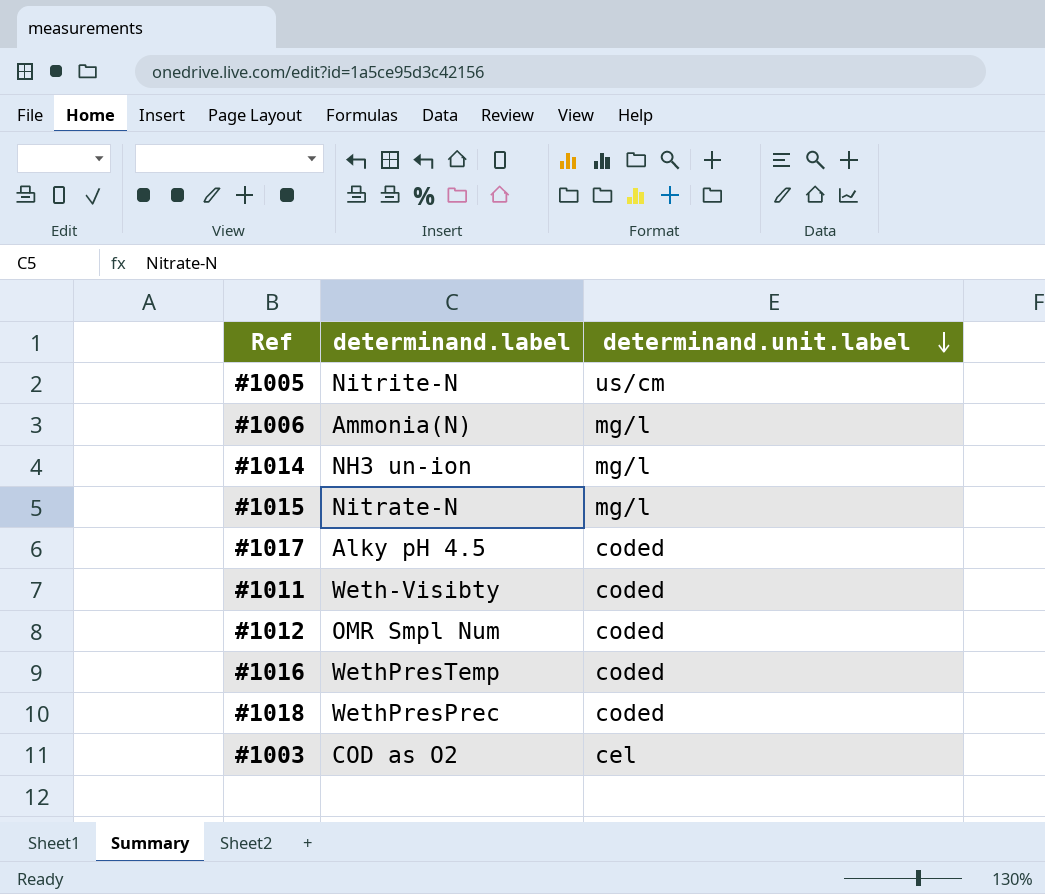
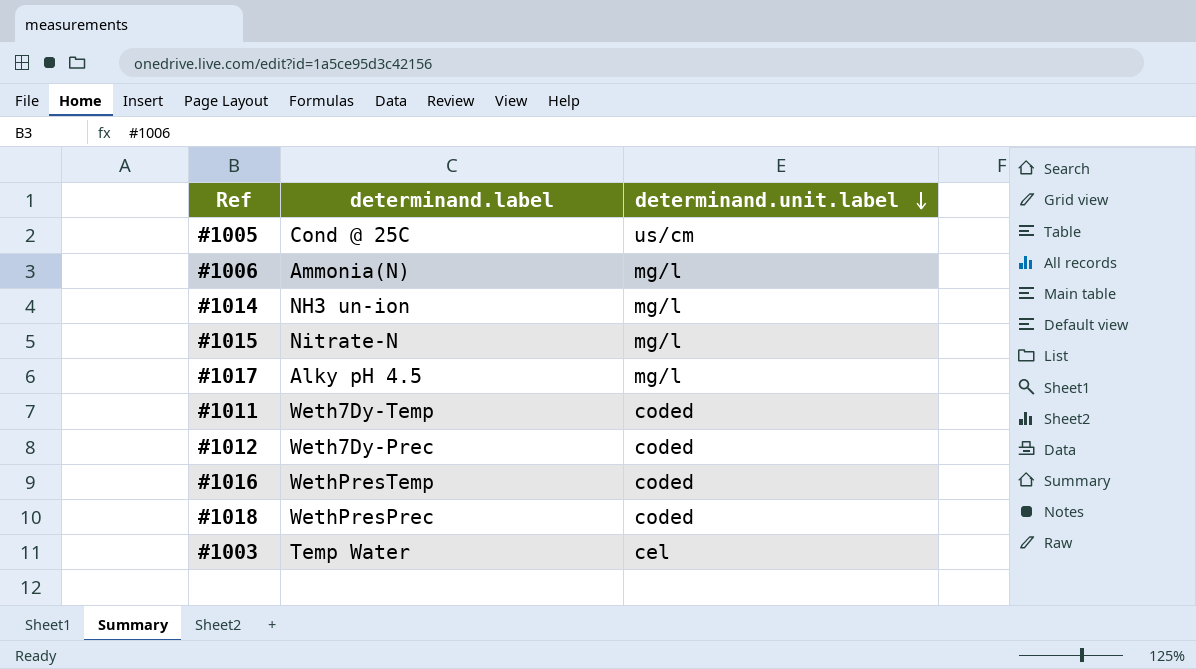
#1005 | determinand.label: Nitrite-N -> Cond @ 25C
#1017 | determinand.unit.label: coded -> mg/l
#1011 | determinand.label: Weth-Visibty -> Weth7Dy-Temp
#1012 | determinand.label: OMR Smpl Num -> Weth7Dy-Prec
#1003 | determinand.label: COD as O2 -> Temp Water

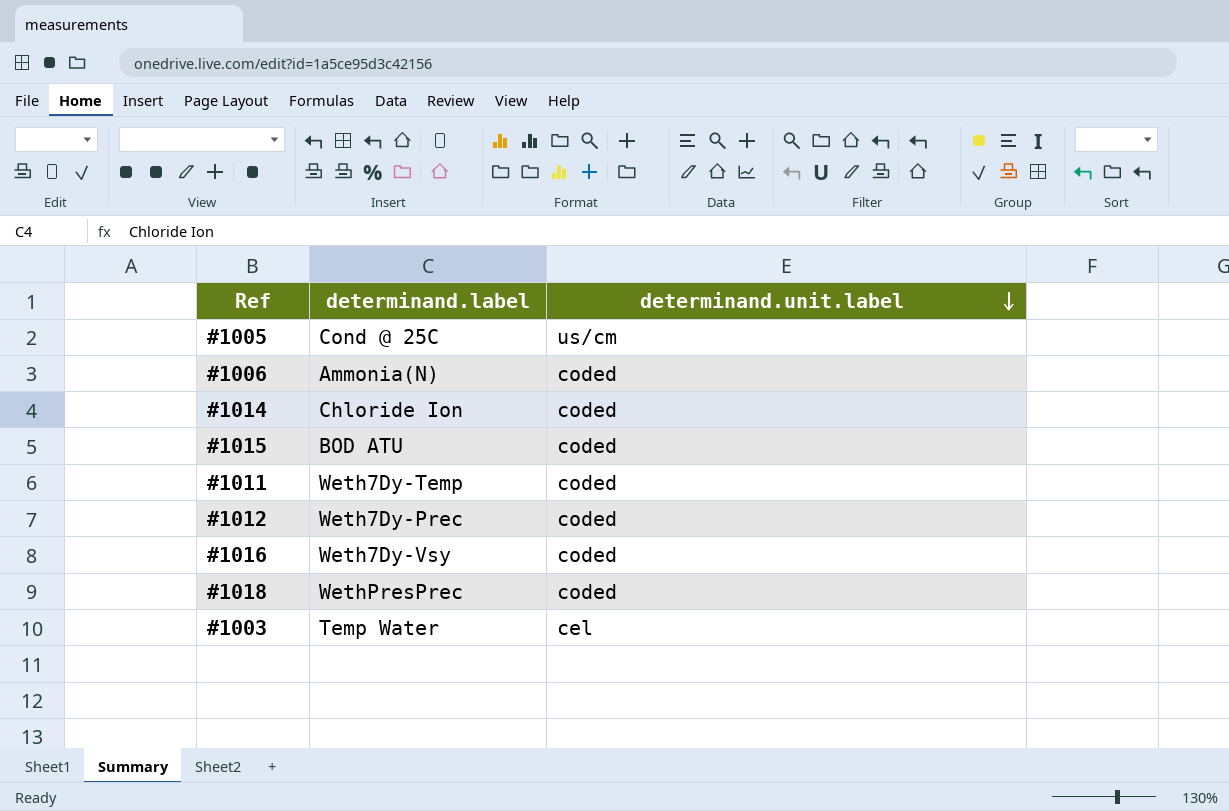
row #1017: Alky pH 4.5 | mg/l -> none
#1006 | determinand.unit.label: mg/l -> coded
#1014 | determinand.label: NH3 un-ion -> Chloride Ion
#1014 | determinand.unit.label: mg/l -> coded
#1015 | determinand.label: Nitrate-N -> BOD ATU
#1015 | determinand.unit.label: mg/l -> coded
#1016 | determinand.label: WethPresTemp -> Weth7Dy-Vsy

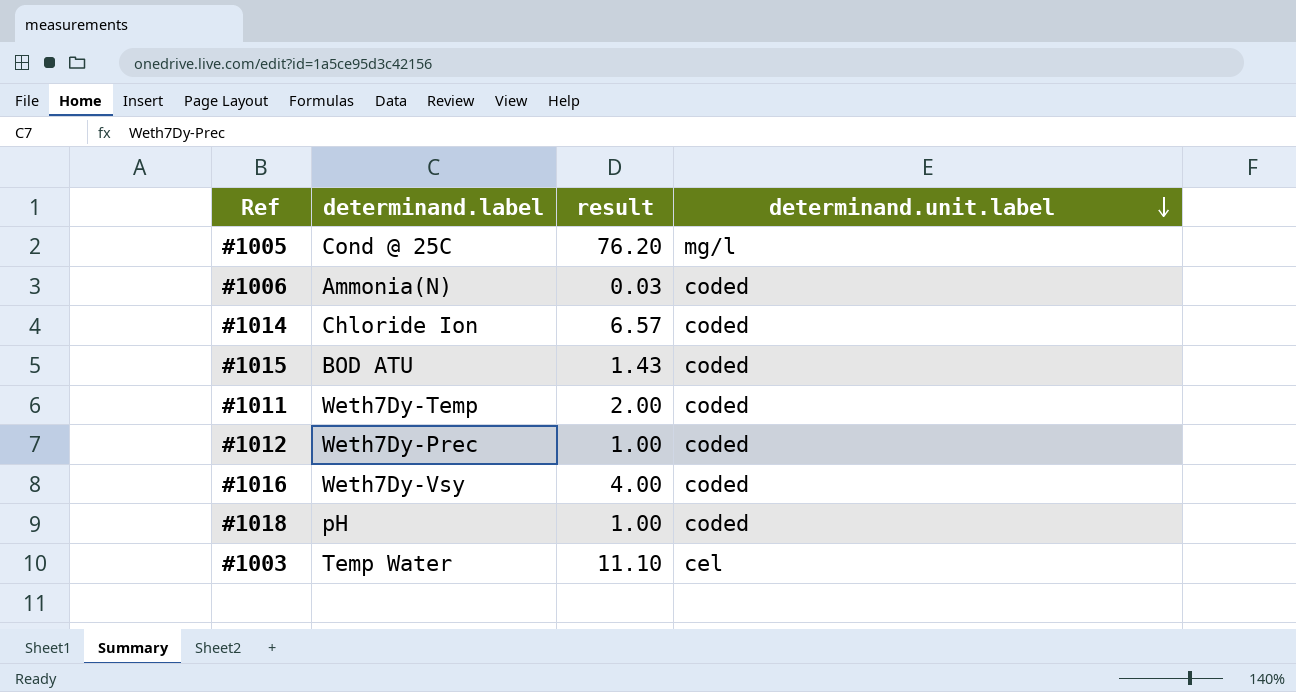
column result | position: none -> 3
#1005 | determinand.unit.label: us/cm -> mg/l
#1018 | determinand.label: WethPresPrec -> pH

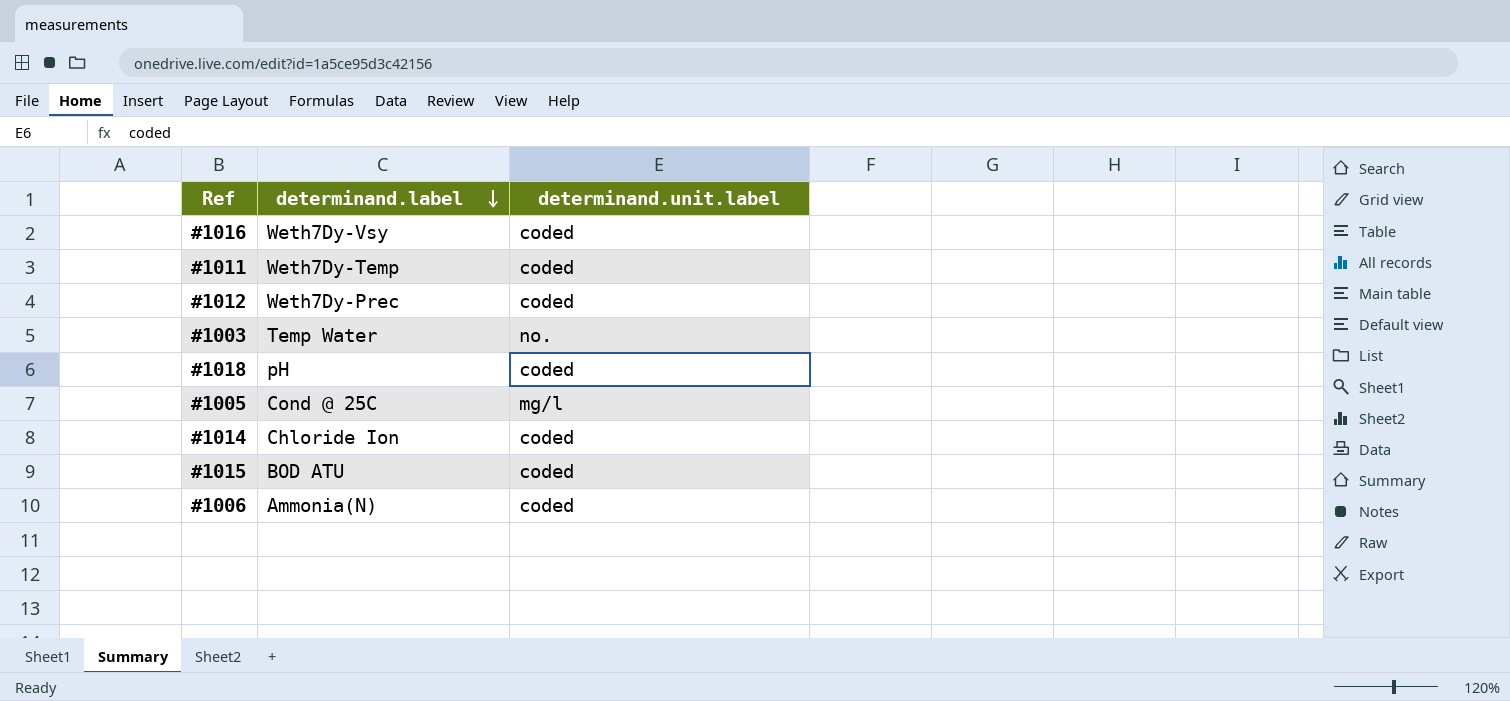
row order: determinand.unit.label descending -> determinand.label descending
column result | position: 3 -> none
#1003 | determinand.unit.label: cel -> no.

